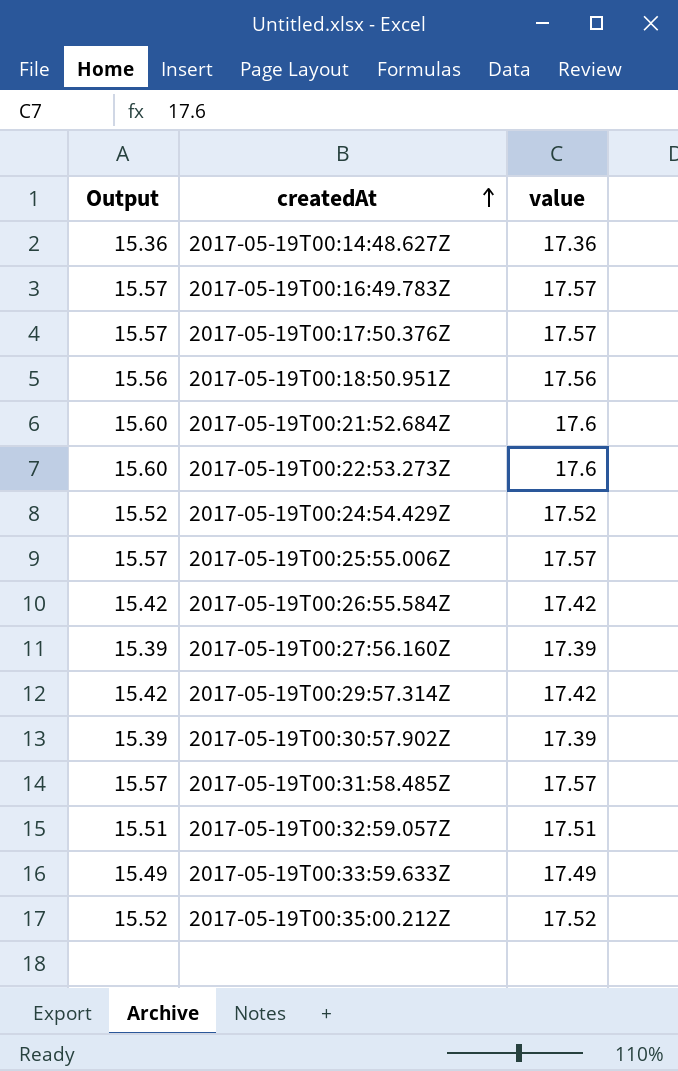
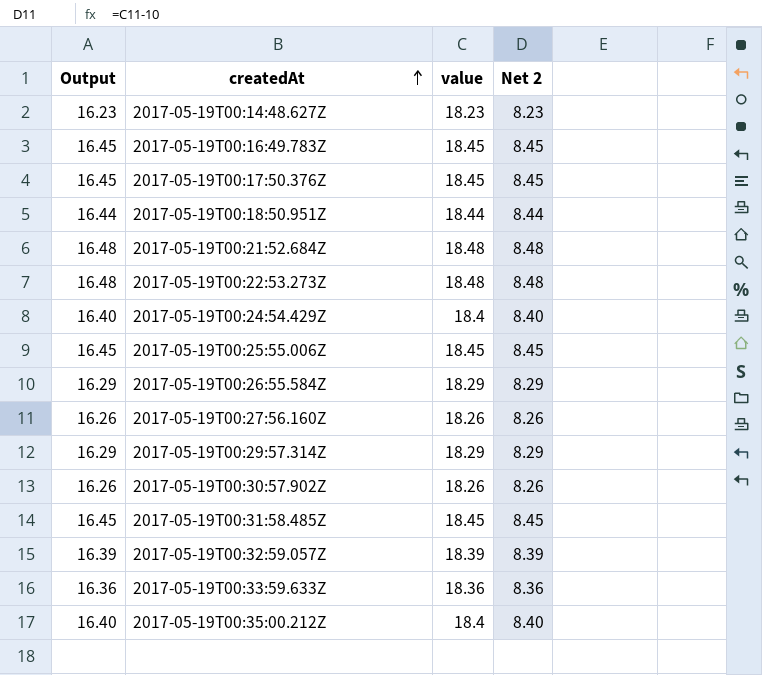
column Net 2 | formula: none -> [value] - 10
2017-05-19T00:14:48.627Z | Output: 15.36 -> 16.23
2017-05-19T00:14:48.627Z | value: 17.36 -> 18.23
2017-05-19T00:16:49.783Z | Output: 15.57 -> 16.45
2017-05-19T00:16:49.783Z | value: 17.57 -> 18.45
2017-05-19T00:17:50.376Z | Output: 15.57 -> 16.45
2017-05-19T00:17:50.376Z | value: 17.57 -> 18.45
2017-05-19T00:18:50.951Z | Output: 15.56 -> 16.44
2017-05-19T00:18:50.951Z | value: 17.56 -> 18.44
2017-05-19T00:21:52.684Z | Output: 15.60 -> 16.48
2017-05-19T00:21:52.684Z | value: 17.6 -> 18.48
2017-05-19T00:22:53.273Z | Output: 15.60 -> 16.48
2017-05-19T00:22:53.273Z | value: 17.6 -> 18.48
2017-05-19T00:24:54.429Z | Output: 15.52 -> 16.40
2017-05-19T00:24:54.429Z | value: 17.52 -> 18.4
2017-05-19T00:25:55.006Z | Output: 15.57 -> 16.45
2017-05-19T00:25:55.006Z | value: 17.57 -> 18.45
2017-05-19T00:26:55.584Z | Output: 15.42 -> 16.29
2017-05-19T00:26:55.584Z | value: 17.42 -> 18.29
2017-05-19T00:27:56.160Z | Output: 15.39 -> 16.26
2017-05-19T00:27:56.160Z | value: 17.39 -> 18.26
2017-05-19T00:29:57.314Z | Output: 15.42 -> 16.29
2017-05-19T00:29:57.314Z | value: 17.42 -> 18.29
2017-05-19T00:30:57.902Z | Output: 15.39 -> 16.26
2017-05-19T00:30:57.902Z | value: 17.39 -> 18.26
2017-05-19T00:31:58.485Z | Output: 15.57 -> 16.45
2017-05-19T00:31:58.485Z | value: 17.57 -> 18.45
2017-05-19T00:32:59.057Z | Output: 15.51 -> 16.39
2017-05-19T00:32:59.057Z | value: 17.51 -> 18.39
2017-05-19T00:33:59.633Z | Output: 15.49 -> 16.36
2017-05-19T00:33:59.633Z | value: 17.49 -> 18.36
2017-05-19T00:35:00.212Z | Output: 15.52 -> 16.40
2017-05-19T00:35:00.212Z | value: 17.52 -> 18.4

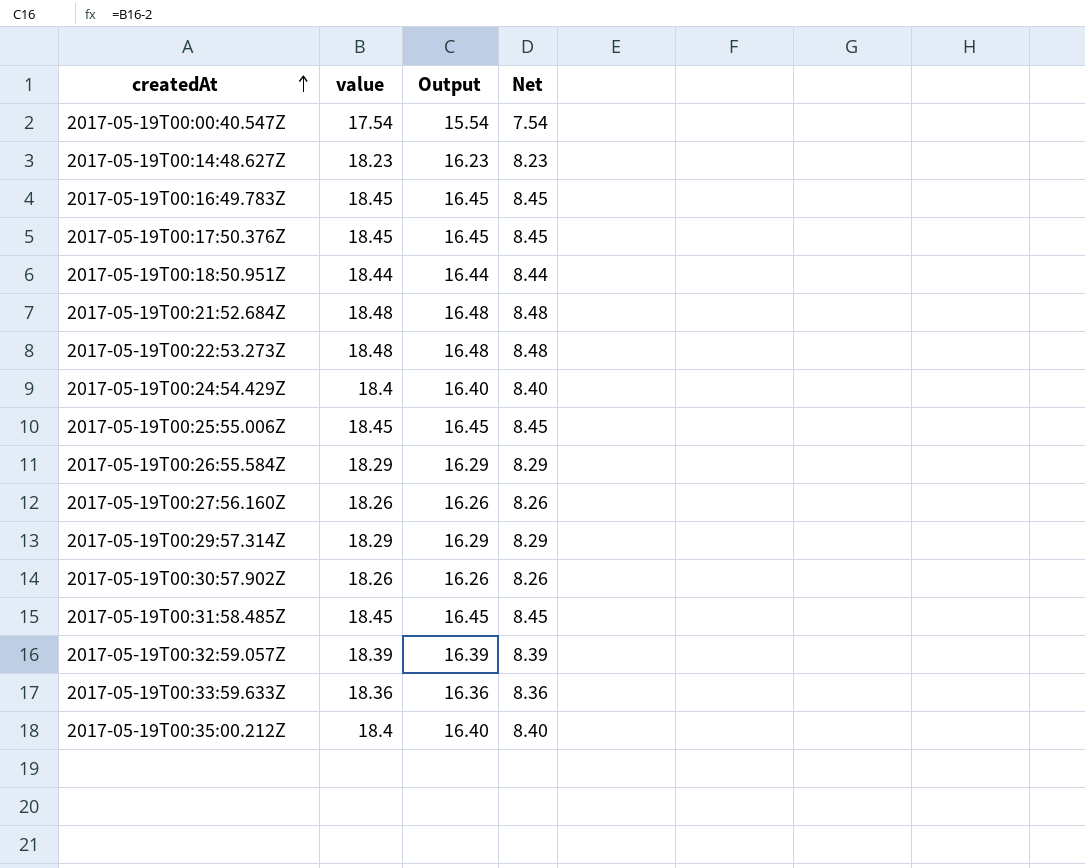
column Output | position: 1 -> 3
column name: Net 2 -> Net
row 2017-05-19T00:00:40.547Z: none -> 17.54 | 15.54 | 7.54

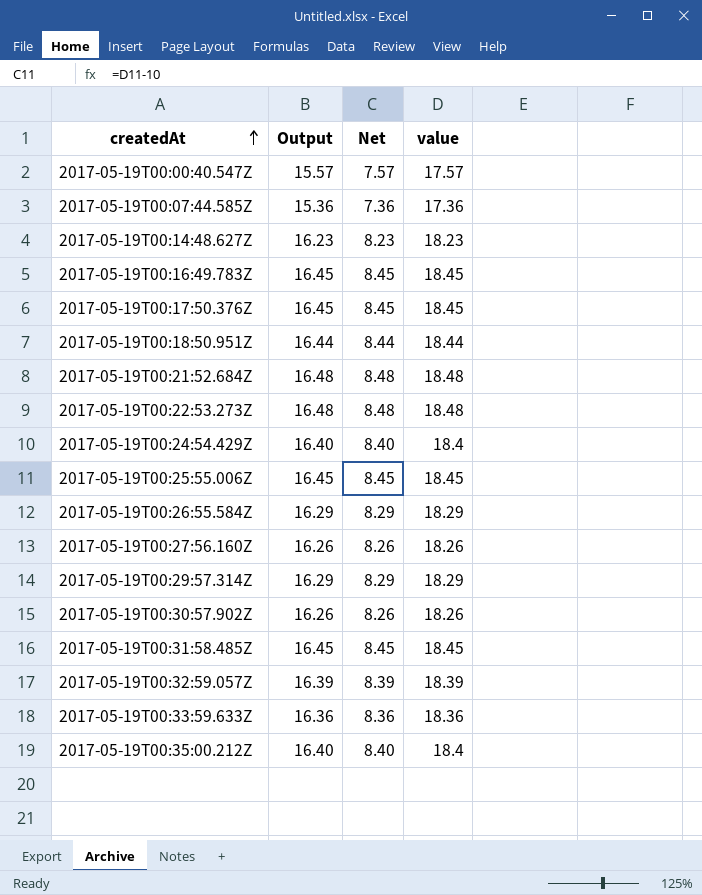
column value | position: 2 -> 4
2017-05-19T00:00:40.547Z | Output: 15.54 -> 15.57
2017-05-19T00:00:40.547Z | Net: 7.54 -> 7.57
2017-05-19T00:00:40.547Z | value: 17.54 -> 17.57
row 2017-05-19T00:07:44.585Z: none -> 15.36 | 7.36 | 17.36

